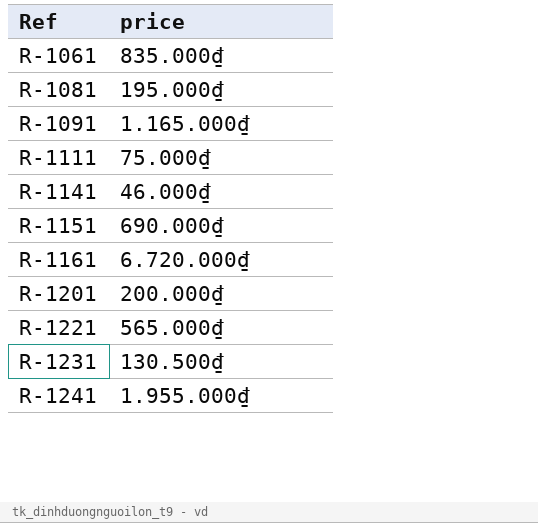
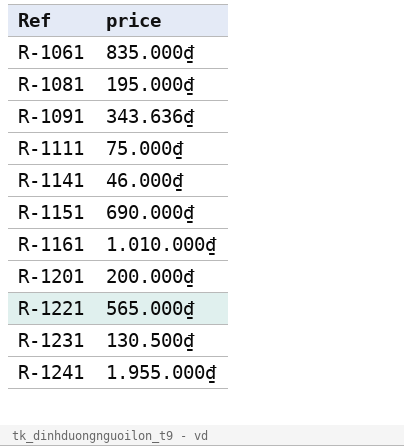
R-1091 | price: 1.165.000₫ -> 343.636₫
R-1161 | price: 6.720.000₫ -> 1.010.000₫

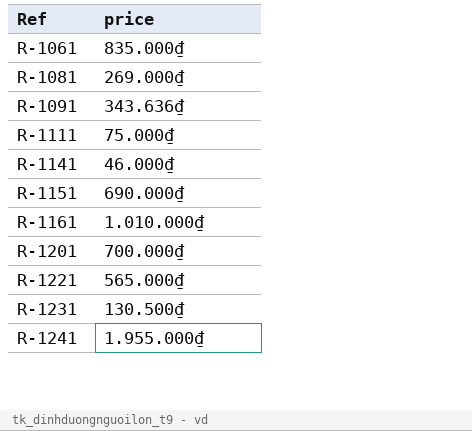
R-1081 | price: 195.000₫ -> 269.000₫
R-1201 | price: 200.000₫ -> 700.000₫

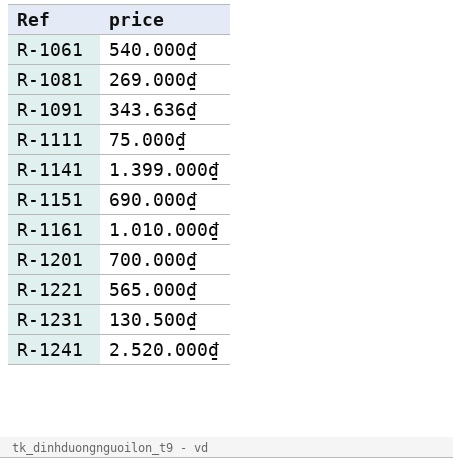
R-1061 | price: 835.000₫ -> 540.000₫
R-1141 | price: 46.000₫ -> 1.399.000₫
R-1241 | price: 1.955.000₫ -> 2.520.000₫

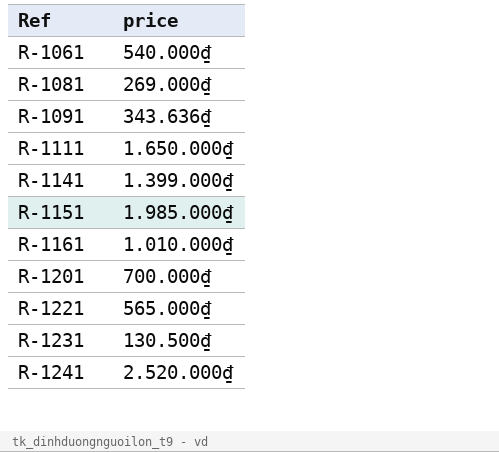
R-1111 | price: 75.000₫ -> 1.650.000₫
R-1151 | price: 690.000₫ -> 1.985.000₫

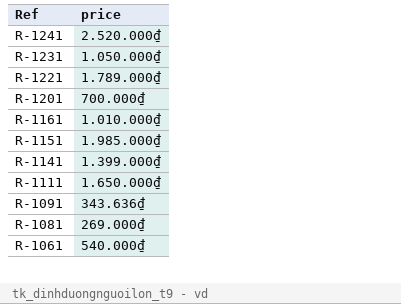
row order: Ref ascending -> Ref descending
R-1231 | price: 130.500₫ -> 1.050.000₫
R-1221 | price: 565.000₫ -> 1.789.000₫

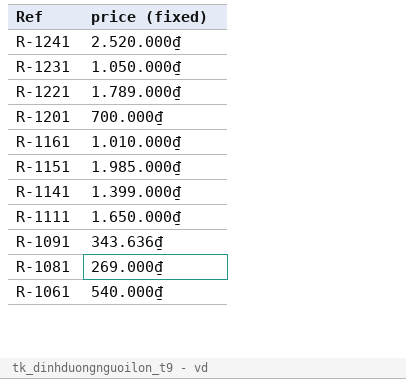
column name: price -> price (fixed)

